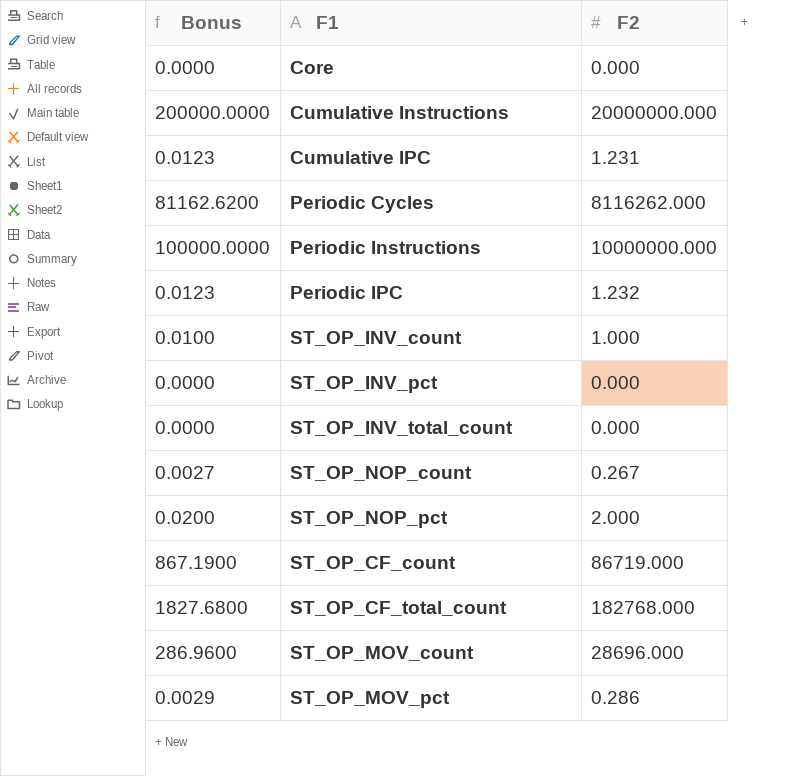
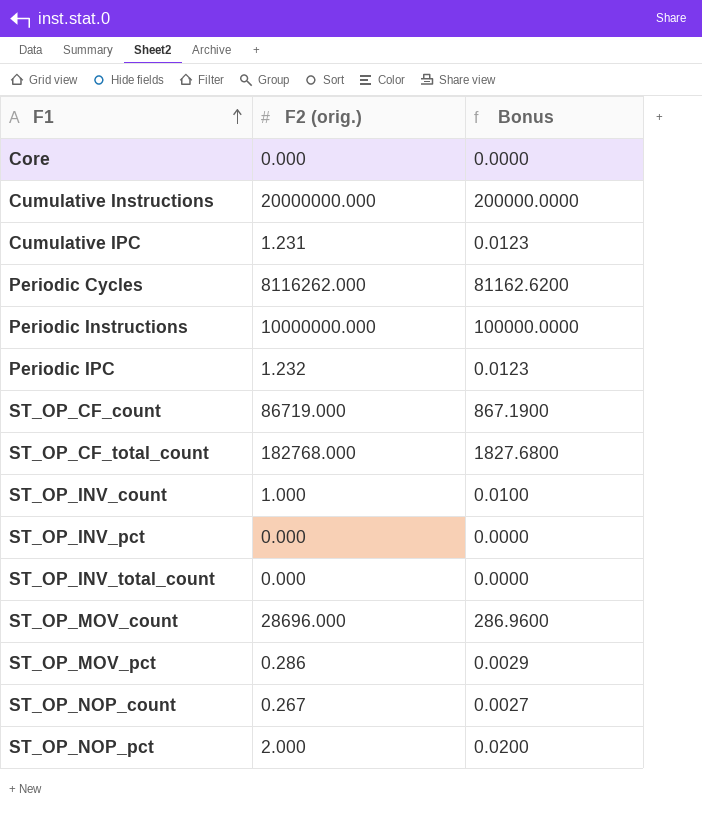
row order: none -> F1 ascending
column name: F2 -> F2 (orig.)
column Bonus | position: 1 -> 3

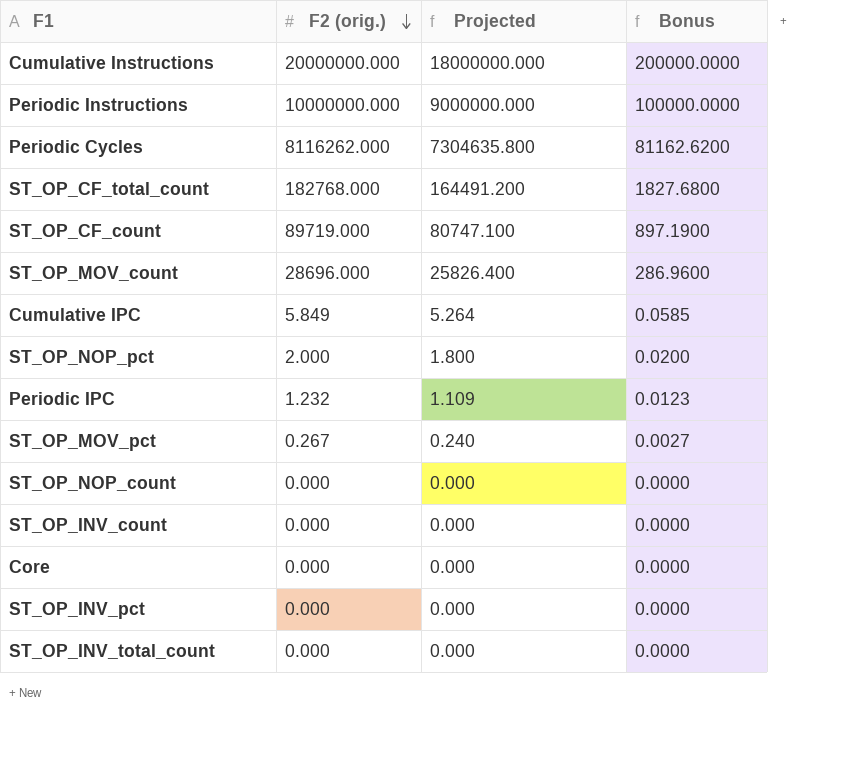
row order: F1 ascending -> F2 (orig.) descending
column Projected | formula: none -> [F2 (orig.)] * 0.9
ST_OP_CF_count | F2 (orig.): 86719.000 -> 89719.000
ST_OP_CF_count | Bonus: 867.1900 -> 897.1900
Cumulative IPC | F2 (orig.): 1.231 -> 5.849
Cumulative IPC | Bonus: 0.0123 -> 0.0585
ST_OP_MOV_pct | F2 (orig.): 0.286 -> 0.267
ST_OP_MOV_pct | Bonus: 0.0029 -> 0.0027
ST_OP_NOP_count | F2 (orig.): 0.267 -> 0.000
ST_OP_NOP_count | Bonus: 0.0027 -> 0.0000
ST_OP_INV_count | F2 (orig.): 1.000 -> 0.000
ST_OP_INV_count | Bonus: 0.0100 -> 0.0000

